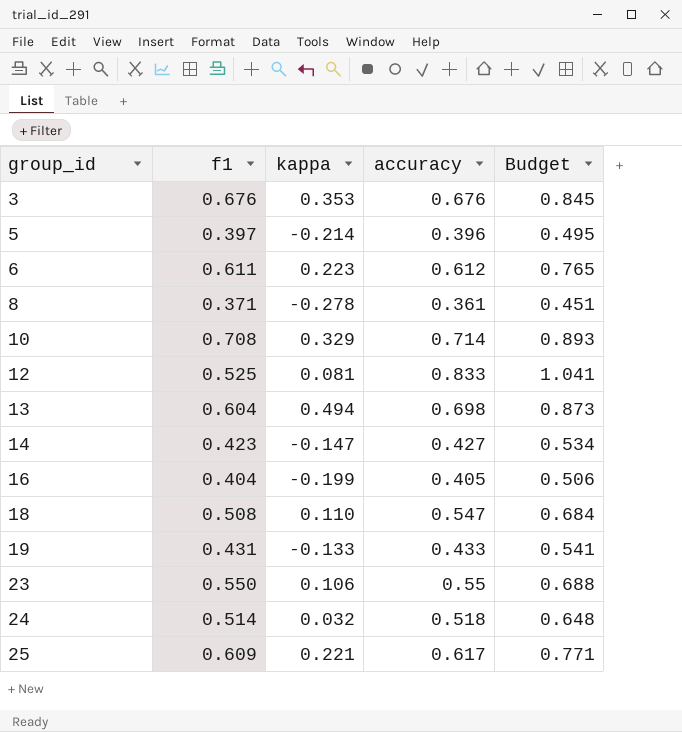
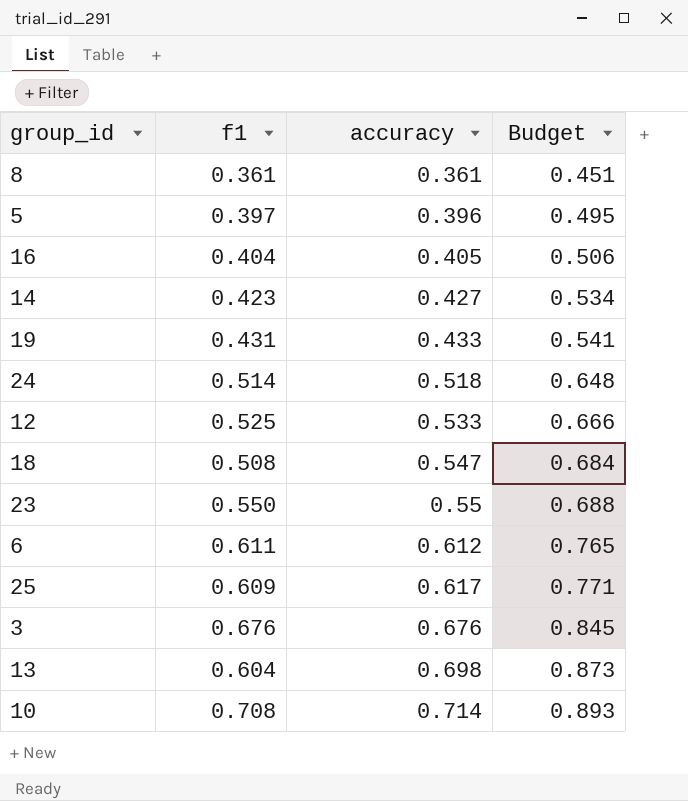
row order: group_id ascending -> accuracy ascending
column kappa | position: 3 -> none
8 | f1: 0.371 -> 0.361
12 | accuracy: 0.833 -> 0.533
12 | Budget: 1.041 -> 0.666

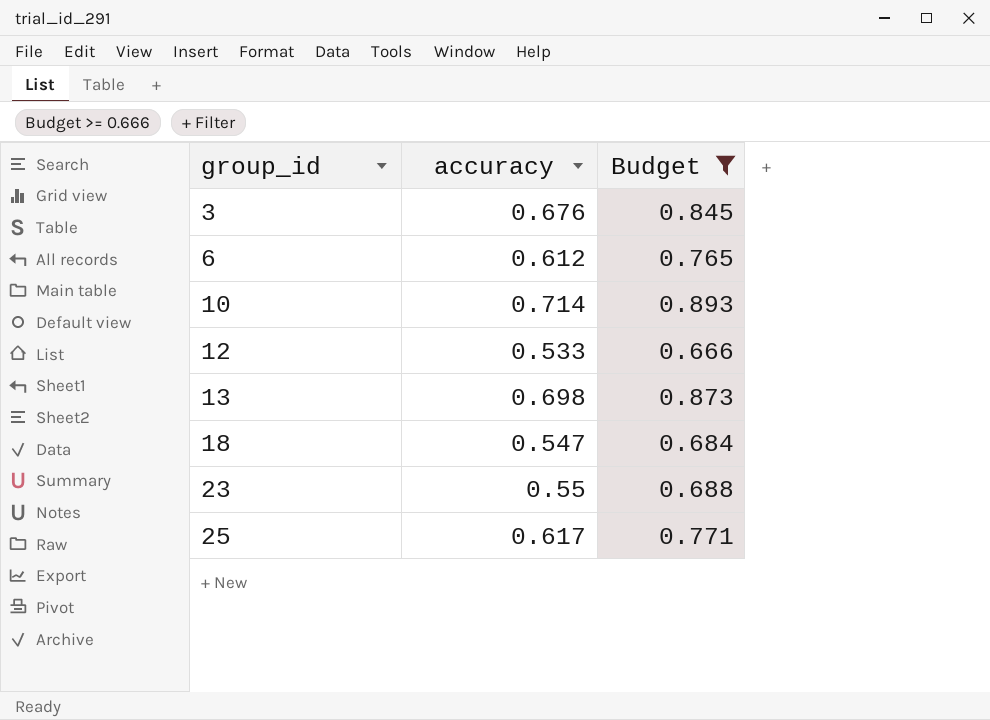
filter: none -> Budget >= 0.666
row order: accuracy ascending -> group_id ascending
column f1 | position: 2 -> none

